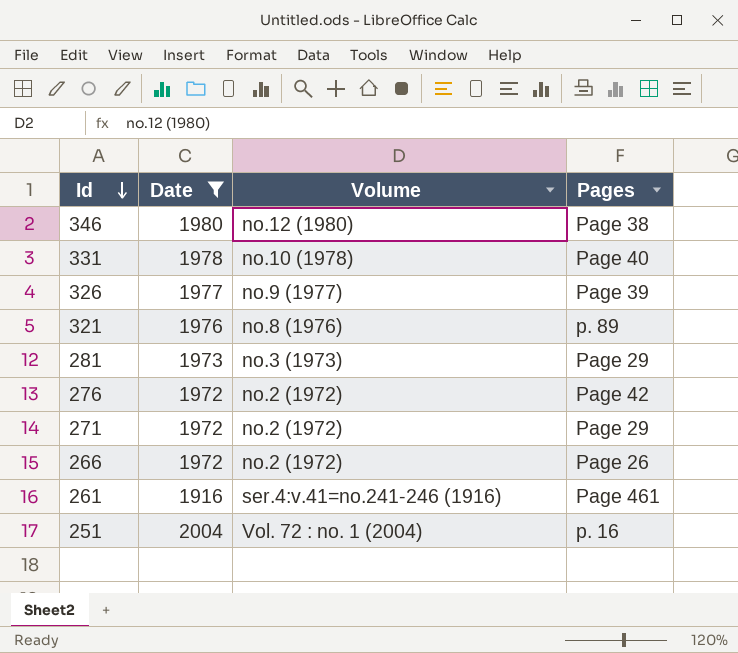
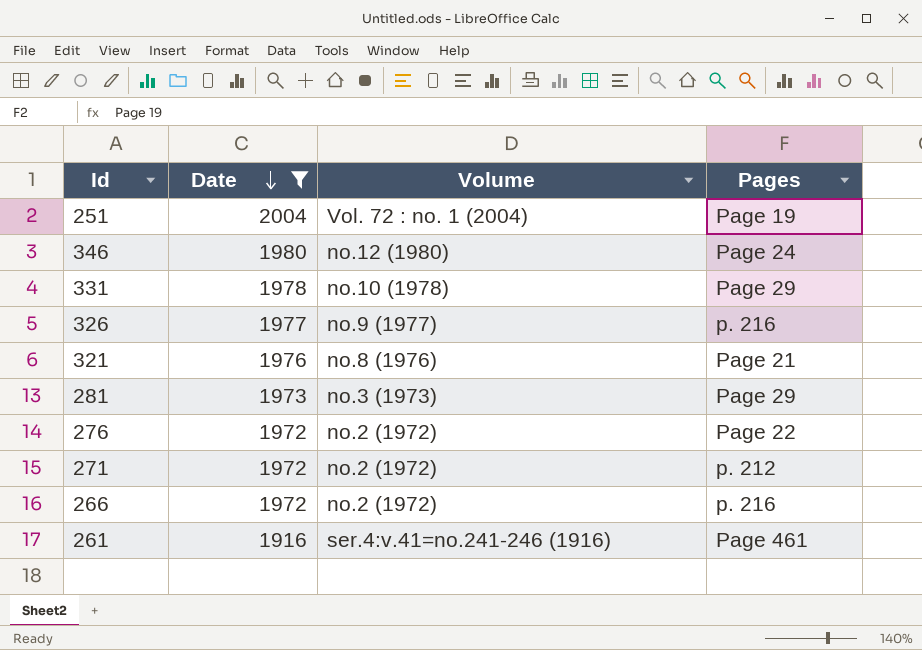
row order: Id descending -> Date descending
251 | Pages: p. 16 -> Page 19
346 | Pages: Page 38 -> Page 24
331 | Pages: Page 40 -> Page 29
326 | Pages: Page 39 -> p. 216
321 | Pages: p. 89 -> Page 21
276 | Pages: Page 42 -> Page 22
271 | Pages: Page 29 -> p. 212
266 | Pages: Page 26 -> p. 216

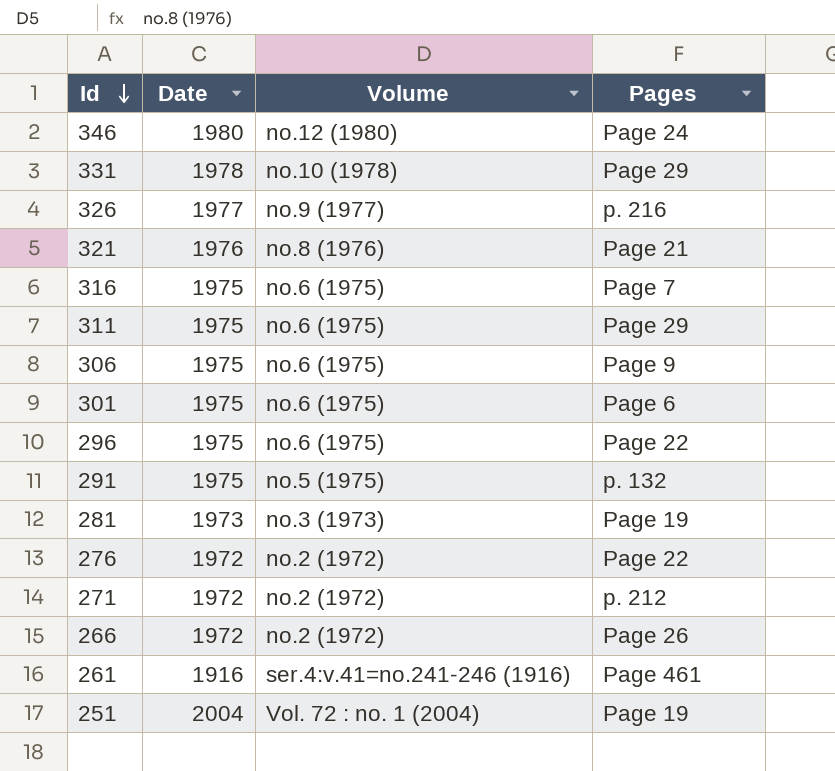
filter: Date != 1975 -> none
row order: Date descending -> Id descending
281 | Pages: Page 29 -> Page 19
266 | Pages: p. 216 -> Page 26

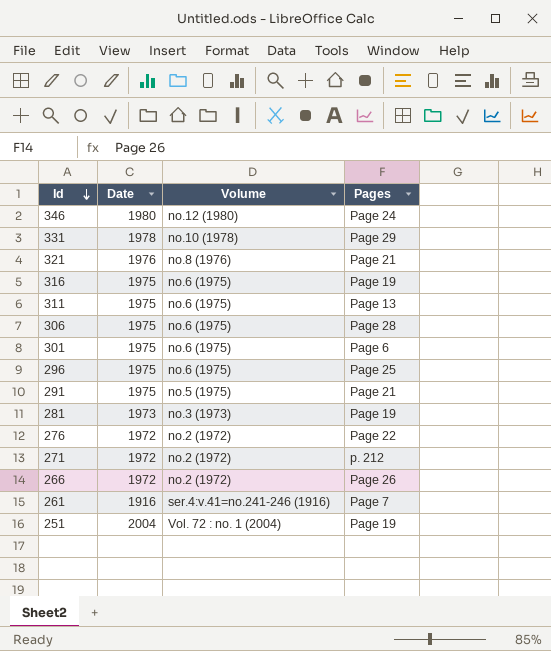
row 326: 1977 | no.9 (1977) | p. 216 -> none
316 | Pages: Page 7 -> Page 19
311 | Pages: Page 29 -> Page 13
306 | Pages: Page 9 -> Page 28
296 | Pages: Page 22 -> Page 25
291 | Pages: p. 132 -> Page 21
261 | Pages: Page 461 -> Page 7

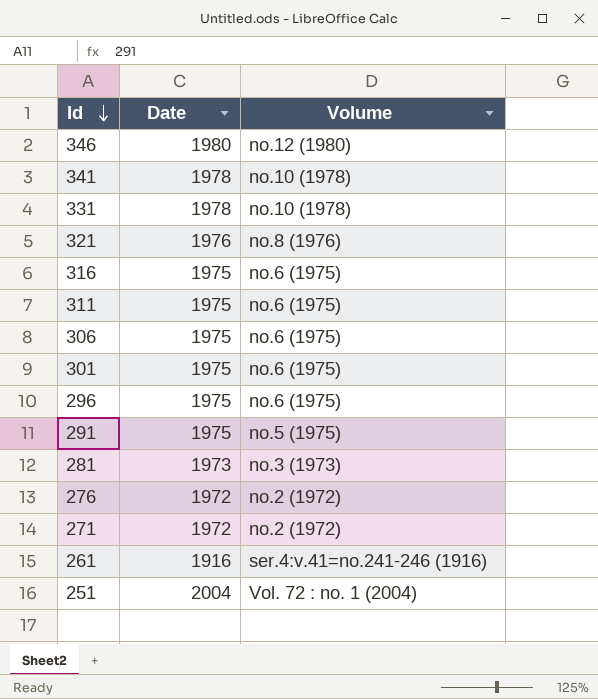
column Pages | position: 4 -> none
row 266: 1972 | no.2 (1972) | Page 26 -> none
row 341: none -> 1978 | no.10 (1978)

